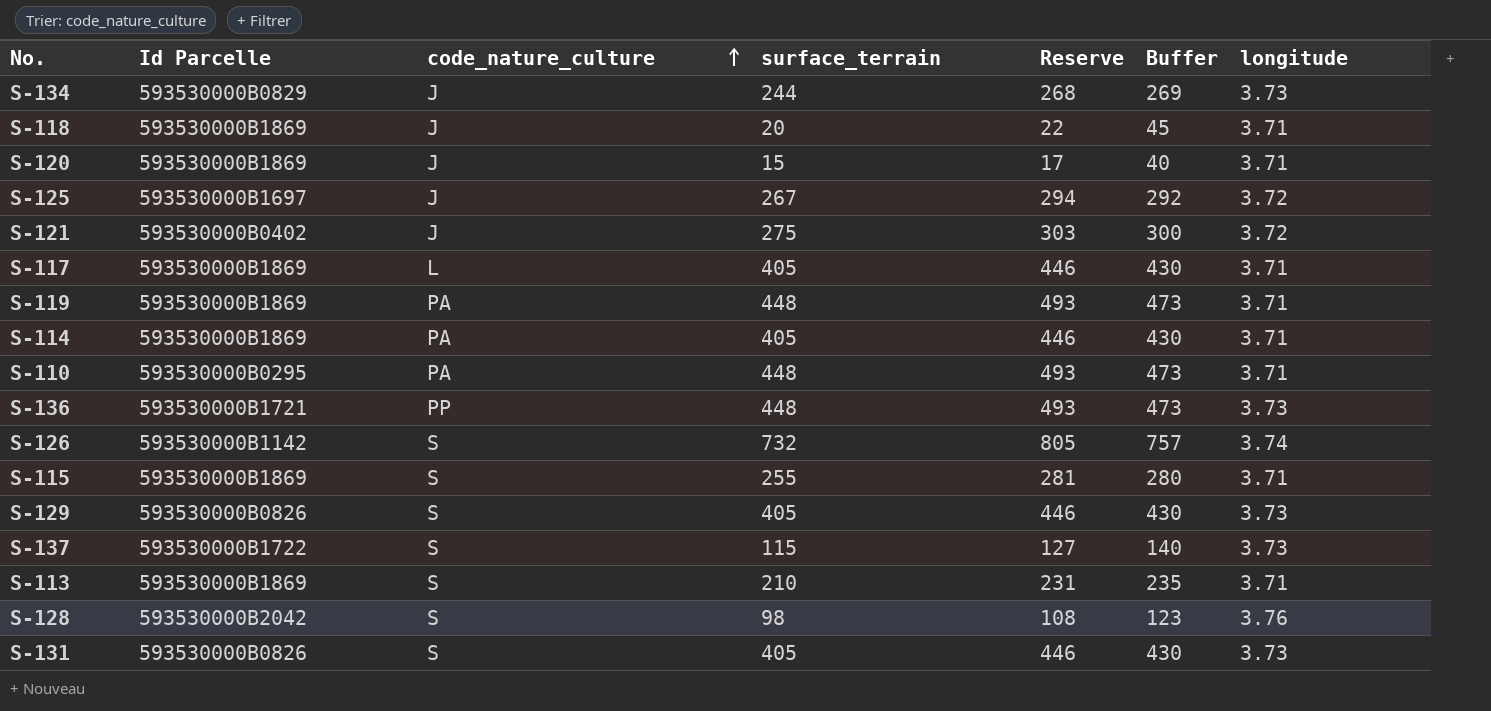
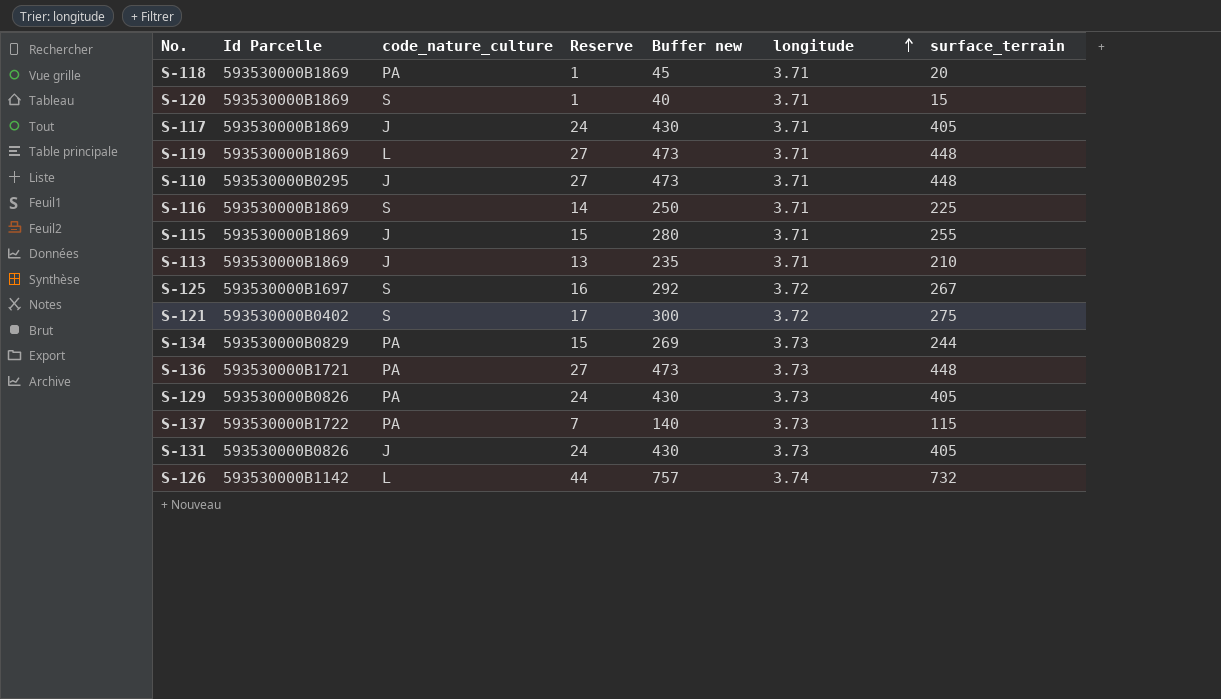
row order: code_nature_culture ascending -> longitude ascending
column Reserve | formula: [surface_terrain] * 1.1 -> [surface_terrain] * 0.06
column name: Buffer -> Buffer new
column surface_terrain | position: 4 -> 7
row S-114: 593530000B1869 | PA | 405 | 446 | 430 | 3.71 -> none
row S-128: 593530000B2042 | S | 98 | 108 | 123 | 3.76 -> none
S-118 | code_nature_culture: J -> PA
S-120 | code_nature_culture: J -> S
S-117 | code_nature_culture: L -> J
S-119 | code_nature_culture: PA -> L
S-110 | code_nature_culture: PA -> J
row S-116: none -> 593530000B1869 | S | 14 | 250 | 3.71 | 225
S-115 | code_nature_culture: S -> J
S-113 | code_nature_culture: S -> J
S-125 | code_nature_culture: J -> S
S-121 | code_nature_culture: J -> S
S-134 | code_nature_culture: J -> PA
S-136 | code_nature_culture: PP -> PA
S-129 | code_nature_culture: S -> PA
S-137 | code_nature_culture: S -> PA
S-131 | code_nature_culture: S -> J
S-126 | code_nature_culture: S -> L

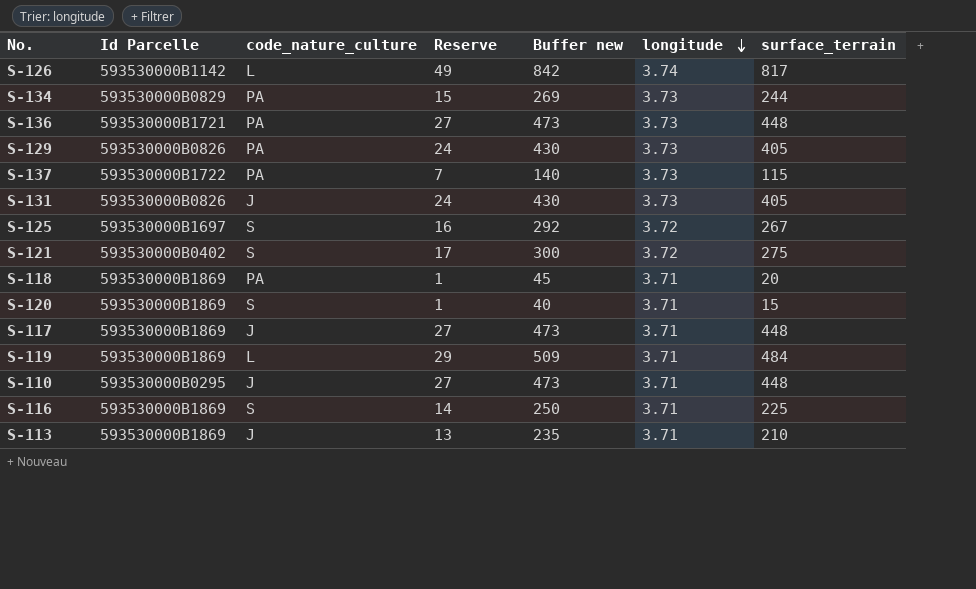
row order: longitude ascending -> longitude descending
row S-115: 593530000B1869 | J | 15 | 280 | 3.71 | 255 -> none
S-126 | Reserve: 44 -> 49
S-126 | Buffer new: 757 -> 842
S-126 | surface_terrain: 732 -> 817
S-117 | Reserve: 24 -> 27
S-117 | Buffer new: 430 -> 473
S-117 | surface_terrain: 405 -> 448
S-119 | Reserve: 27 -> 29
S-119 | Buffer new: 473 -> 509
S-119 | surface_terrain: 448 -> 484

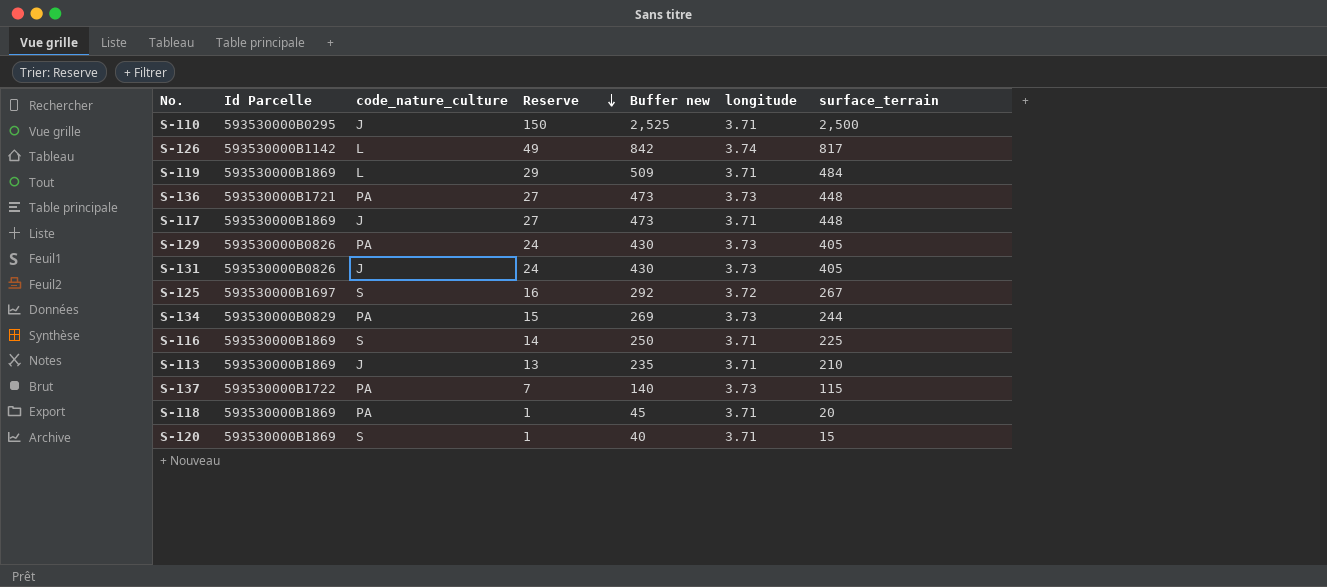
row order: longitude descending -> Reserve descending
row S-121: 593530000B0402 | S | 17 | 300 | 3.72 | 275 -> none
S-110 | Reserve: 27 -> 150
S-110 | Buffer new: 473 -> 2,525
S-110 | surface_terrain: 448 -> 2,500

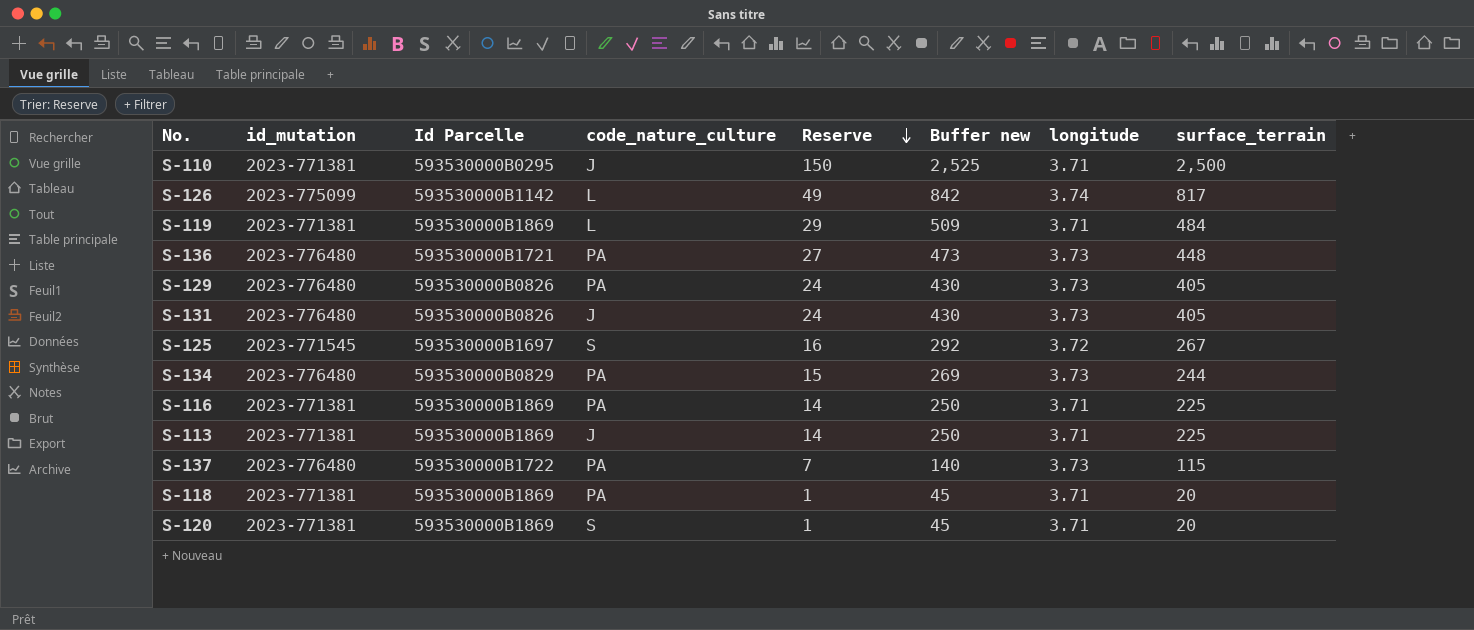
column id_mutation | position: none -> 2
row S-117: 593530000B1869 | J | 27 | 473 | 3.71 | 448 -> none
S-116 | code_nature_culture: S -> PA
S-113 | Reserve: 13 -> 14
S-113 | Buffer new: 235 -> 250
S-113 | surface_terrain: 210 -> 225
S-120 | Buffer new: 40 -> 45
S-120 | surface_terrain: 15 -> 20

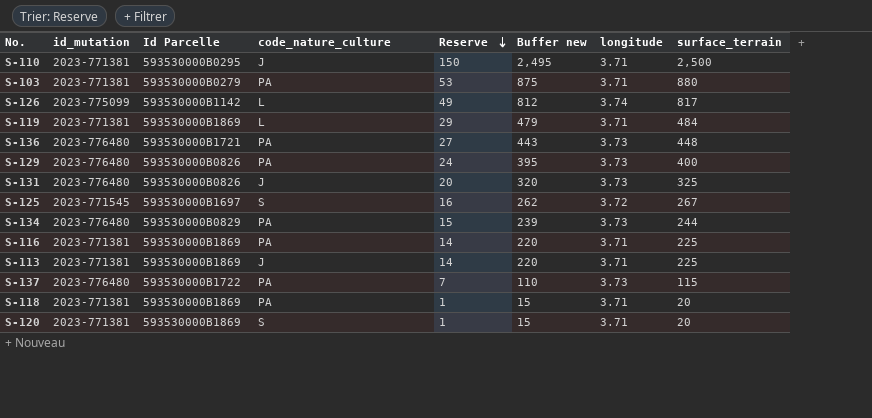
column Buffer new | formula: [surface_terrain] + 25 -> [surface_terrain] - 5
row S-103: none -> 2023-771381 | 593530000B0279 | PA | 53 | 875 | 3.71 | 880
S-129 | surface_terrain: 405 -> 400
S-131 | Reserve: 24 -> 20
S-131 | surface_terrain: 405 -> 325

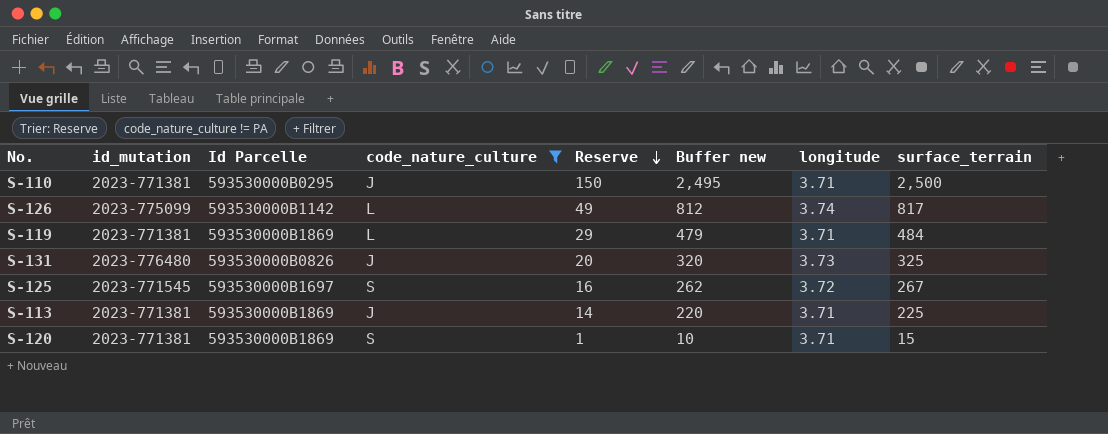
filter: none -> code_nature_culture != PA
S-120 | Buffer new: 15 -> 10
S-120 | surface_terrain: 20 -> 15

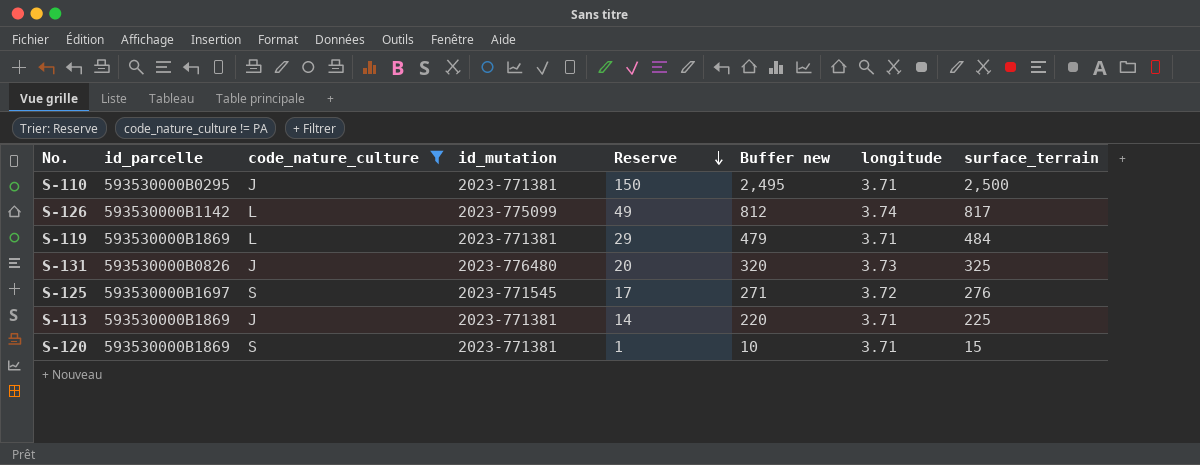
column name: Id Parcelle -> id_parcelle
column id_mutation | position: 2 -> 4
S-125 | Reserve: 16 -> 17
S-125 | Buffer new: 262 -> 271
S-125 | surface_terrain: 267 -> 276

